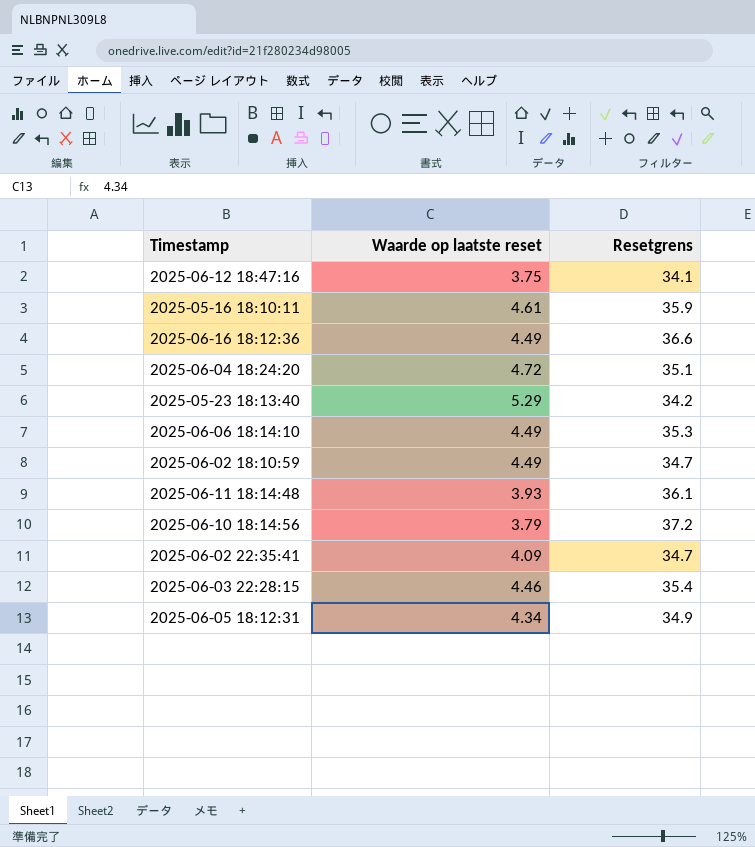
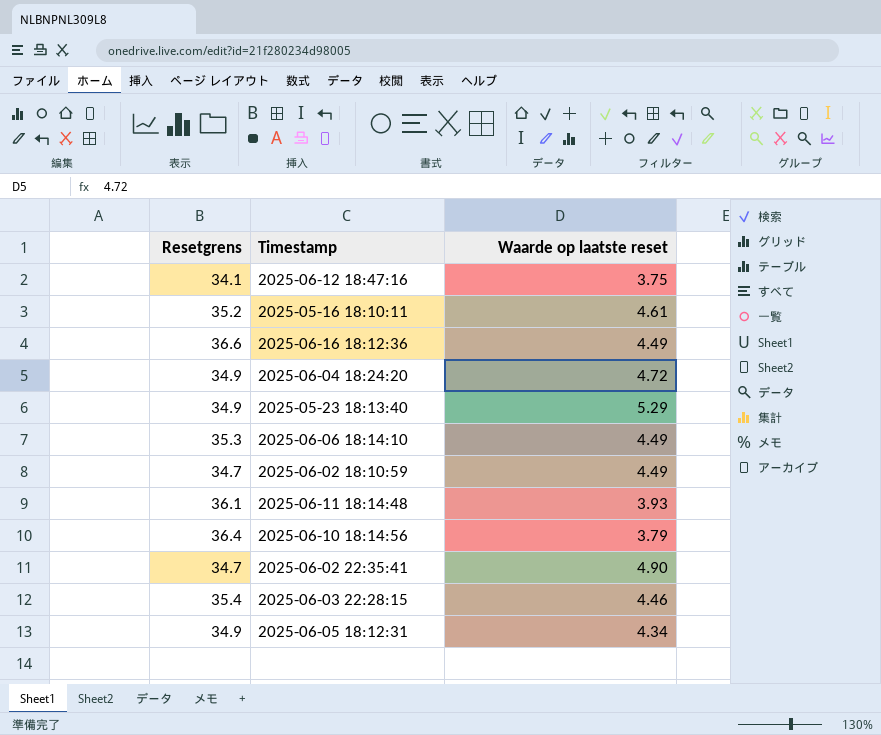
column Resetgrens | position: 3 -> 1
2025-05-16 18:10:11 | Resetgrens: 35.9 -> 35.2
2025-06-04 18:24:20 | Resetgrens: 35.1 -> 34.9
2025-05-23 18:13:40 | Resetgrens: 34.2 -> 34.9
2025-06-10 18:14:56 | Resetgrens: 37.2 -> 36.4
2025-06-02 22:35:41 | Waarde op laatste reset: 4.09 -> 4.90

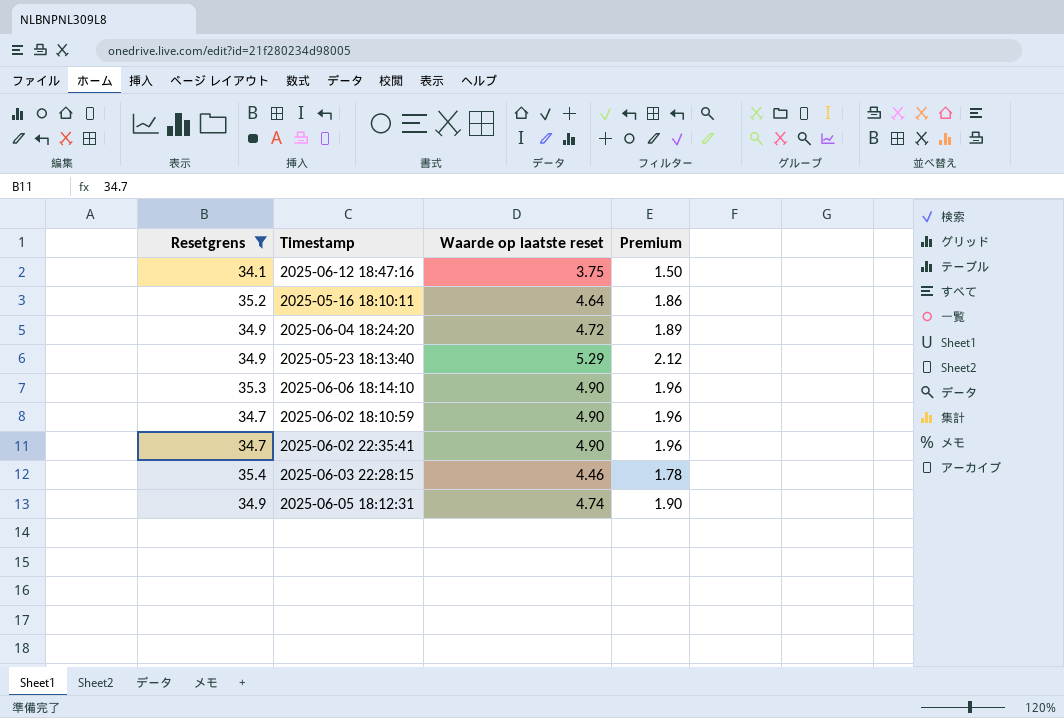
filter: none -> Resetgrens <= 35.4
column Premium | formula: none -> [Waarde op laatste reset] * 0.4
2025-05-16 18:10:11 | Waarde op laatste reset: 4.61 -> 4.64
2025-06-06 18:14:10 | Waarde op laatste reset: 4.49 -> 4.90
2025-06-02 18:10:59 | Waarde op laatste reset: 4.49 -> 4.90
2025-06-05 18:12:31 | Waarde op laatste reset: 4.34 -> 4.74

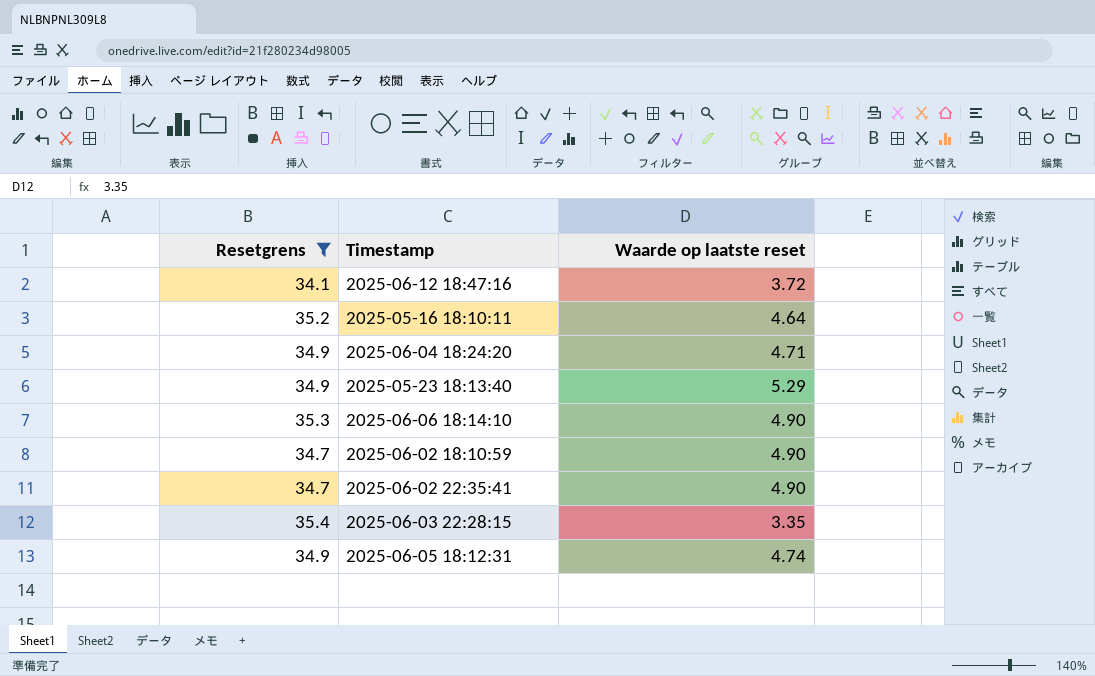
column Premium | formula: [Waarde op laatste reset] * 0.4 -> none
2025-06-12 18:47:16 | Waarde op laatste reset: 3.75 -> 3.72
2025-06-04 18:24:20 | Waarde op laatste reset: 4.72 -> 4.71
2025-06-03 22:28:15 | Waarde op laatste reset: 4.46 -> 3.35

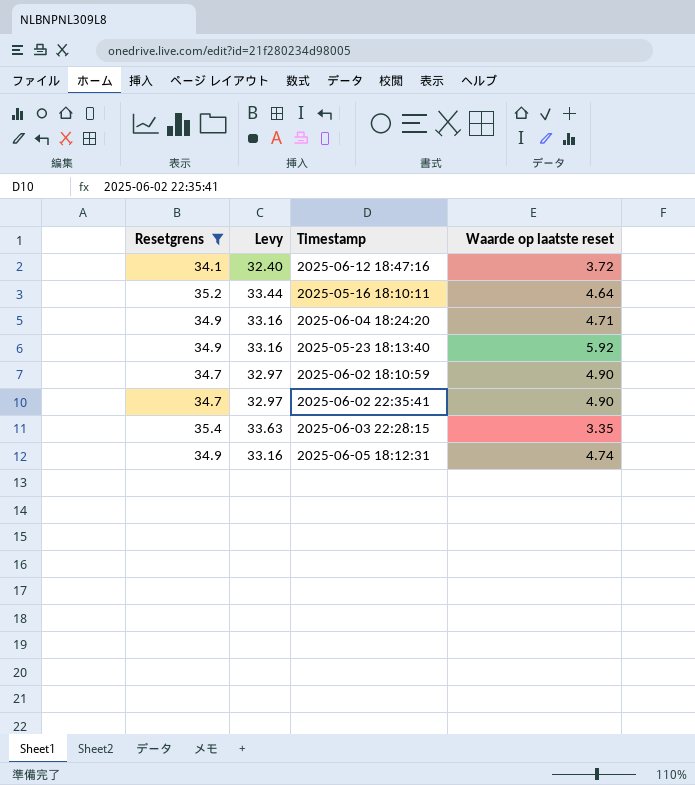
column Levy | formula: none -> [Resetgrens] * 0.95
row 2025-06-06 18:14:10: 35.3 | 4.90 -> none
2025-05-23 18:13:40 | Waarde op laatste reset: 5.29 -> 5.92

